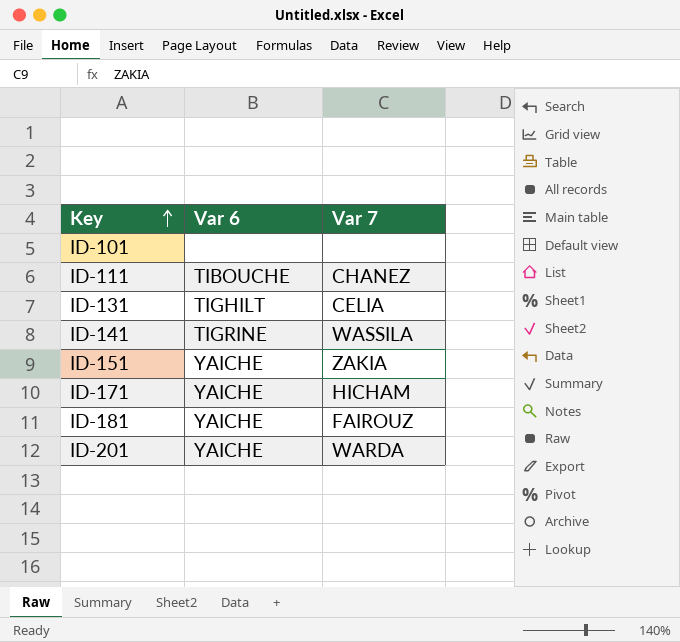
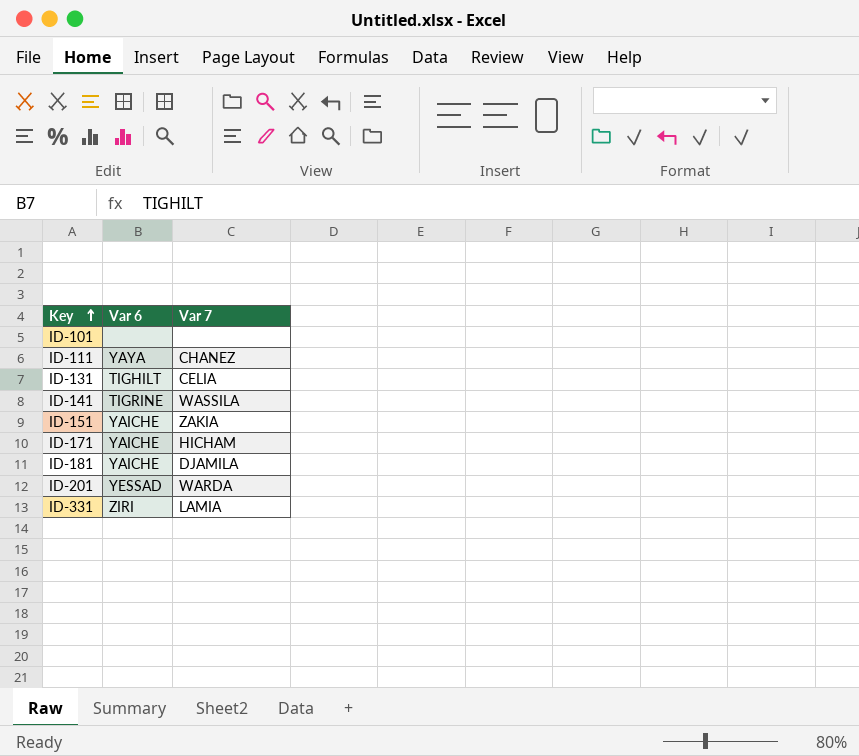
ID-111 | Var 6: TIBOUCHE -> YAYA
ID-181 | Var 7: FAIROUZ -> DJAMILA
ID-201 | Var 6: YAICHE -> YESSAD
row ID-331: none -> ZIRI | LAMIA

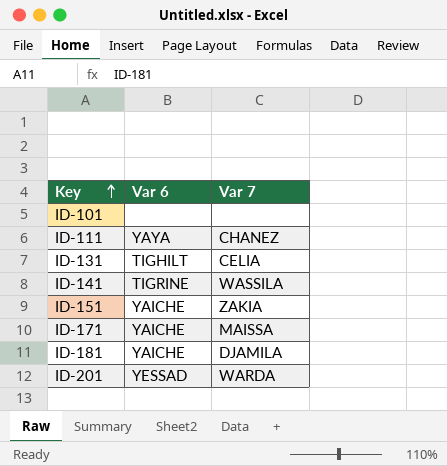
row ID-331: ZIRI | LAMIA -> none
ID-171 | Var 7: HICHAM -> MAISSA

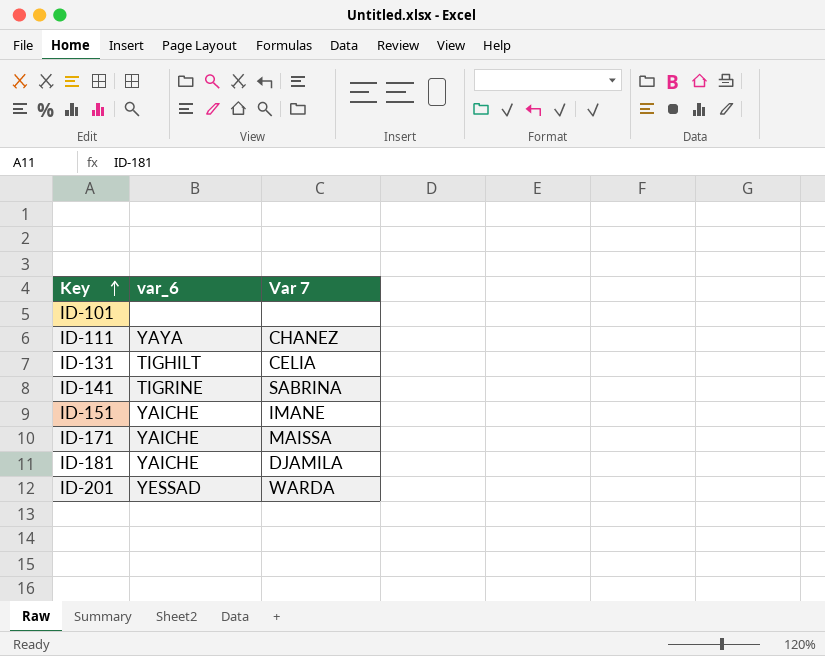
column name: Var 6 -> var_6
ID-141 | Var 7: WASSILA -> SABRINA
ID-151 | Var 7: ZAKIA -> IMANE

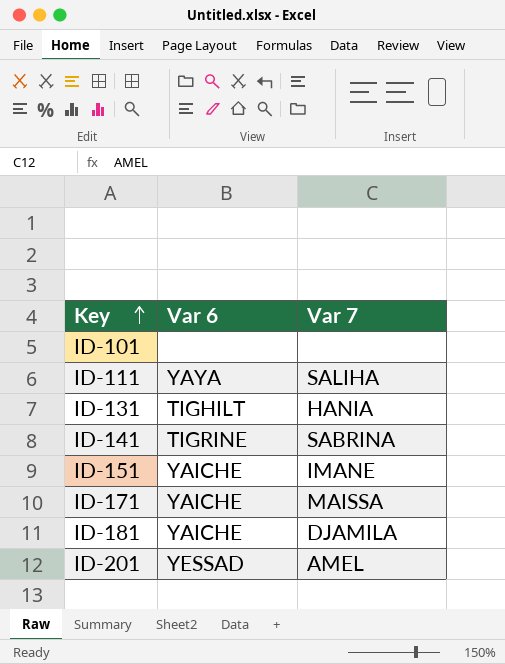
column name: var_6 -> Var 6
ID-111 | Var 7: CHANEZ -> SALIHA
ID-131 | Var 7: CELIA -> HANIA
ID-201 | Var 7: WARDA -> AMEL

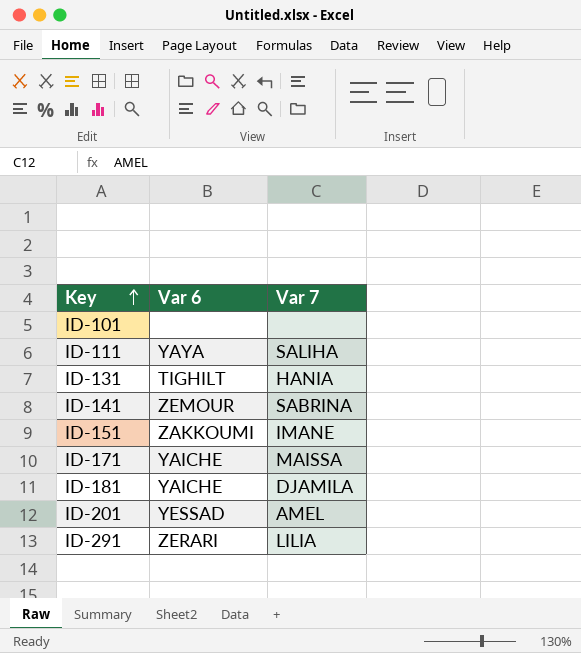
ID-141 | Var 6: TIGRINE -> ZEMOUR
ID-151 | Var 6: YAICHE -> ZAKKOUMI
row ID-291: none -> ZERARI | LILIA

